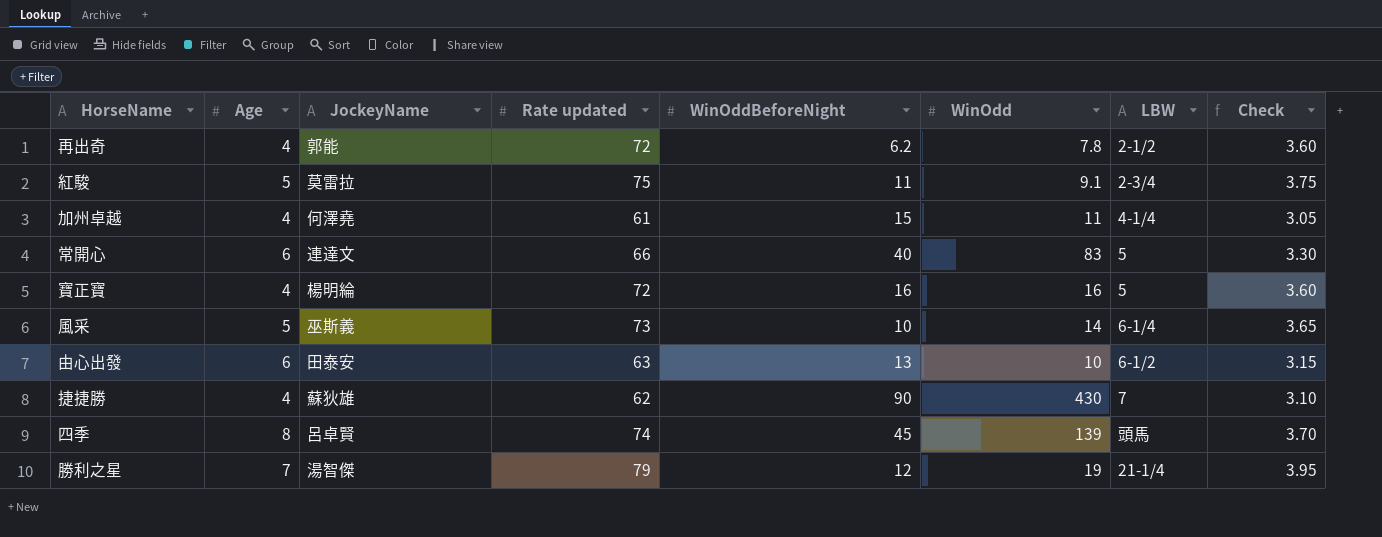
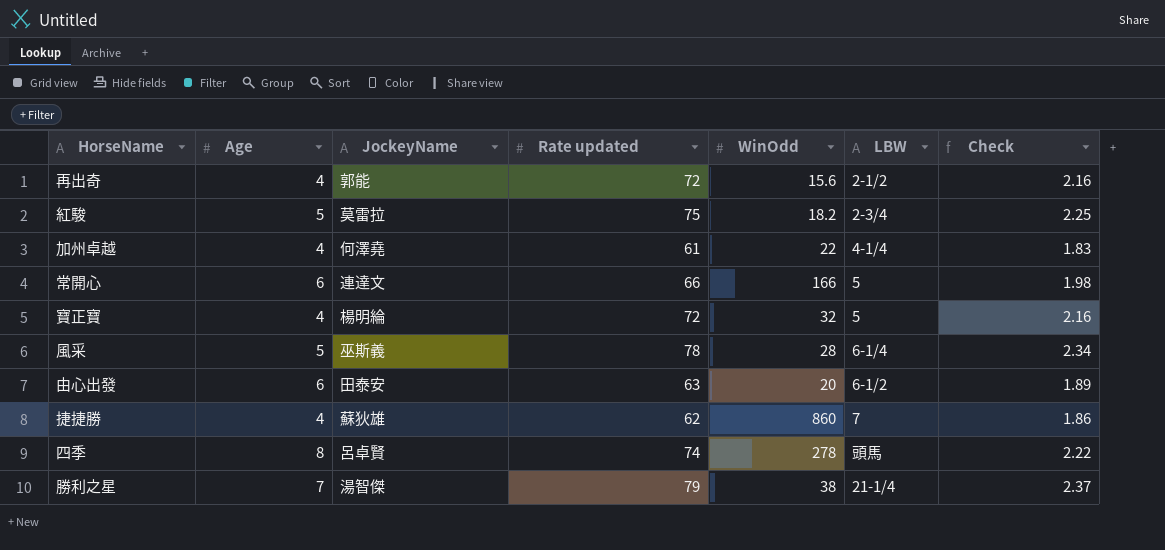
column WinOddBeforeNight | position: 5 -> none
column Check | formula: [Rate updated] * 0.05 -> [Rate updated] * 0.03
再出奇 | WinOdd: 7.8 -> 15.6
紅駿 | WinOdd: 9.1 -> 18.2
加州卓越 | WinOdd: 11 -> 22
常開心 | WinOdd: 83 -> 166
寶正寶 | WinOdd: 16 -> 32
風采 | Rate updated: 73 -> 78
風采 | WinOdd: 14 -> 28
由心出發 | WinOdd: 10 -> 20
捷捷勝 | WinOdd: 430 -> 860
四季 | WinOdd: 139 -> 278
勝利之星 | WinOdd: 19 -> 38

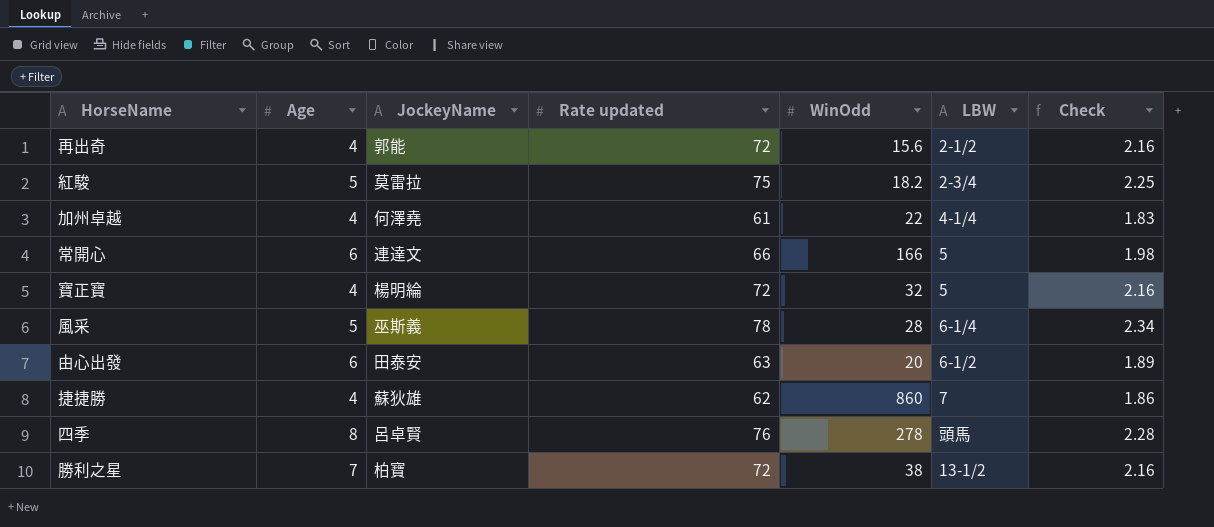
四季 | Rate updated: 74 -> 76
四季 | Check: 2.22 -> 2.28
勝利之星 | JockeyName: 湯智傑 -> 柏寶
勝利之星 | Rate updated: 79 -> 72
勝利之星 | LBW: 21-1/4 -> 13-1/2
勝利之星 | Check: 2.37 -> 2.16

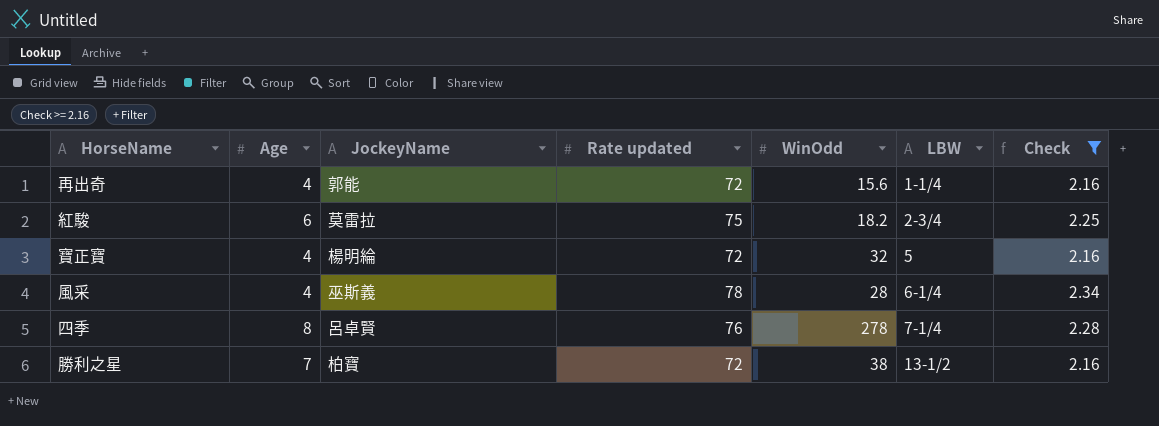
filter: none -> Check >= 2.16
再出奇 | LBW: 2-1/2 -> 1-1/4
紅駿 | Age: 5 -> 6
風采 | Age: 5 -> 4
四季 | LBW: 頭馬 -> 7-1/4

